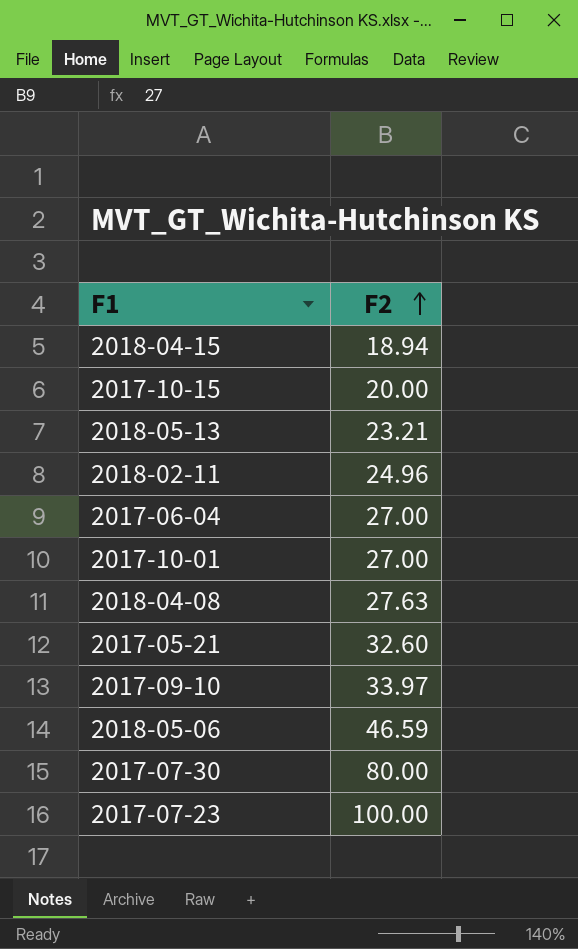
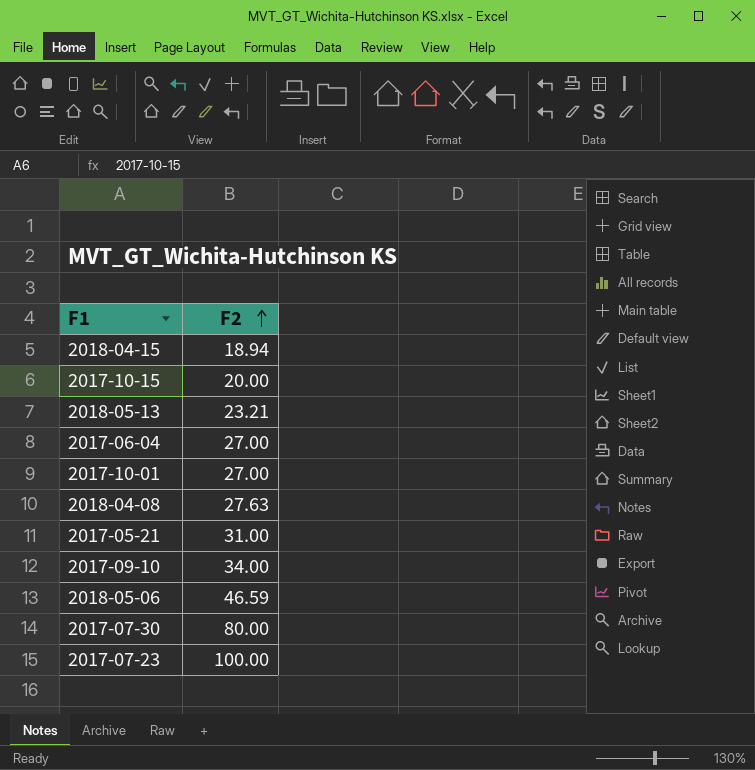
row 2018-02-11: 24.96 -> none
2017-05-21 | F2: 32.60 -> 31.00
2017-09-10 | F2: 33.97 -> 34.00

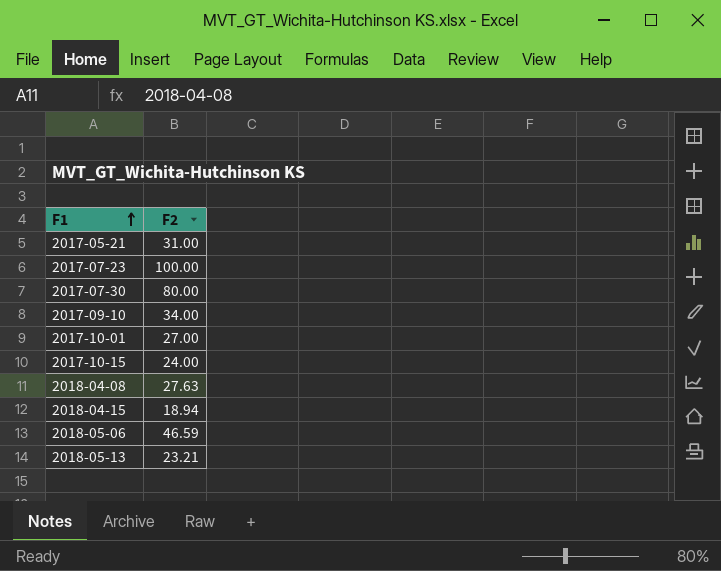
row order: F2 ascending -> F1 ascending
row 2017-06-04: 27.00 -> none
2017-10-15 | F2: 20.00 -> 24.00

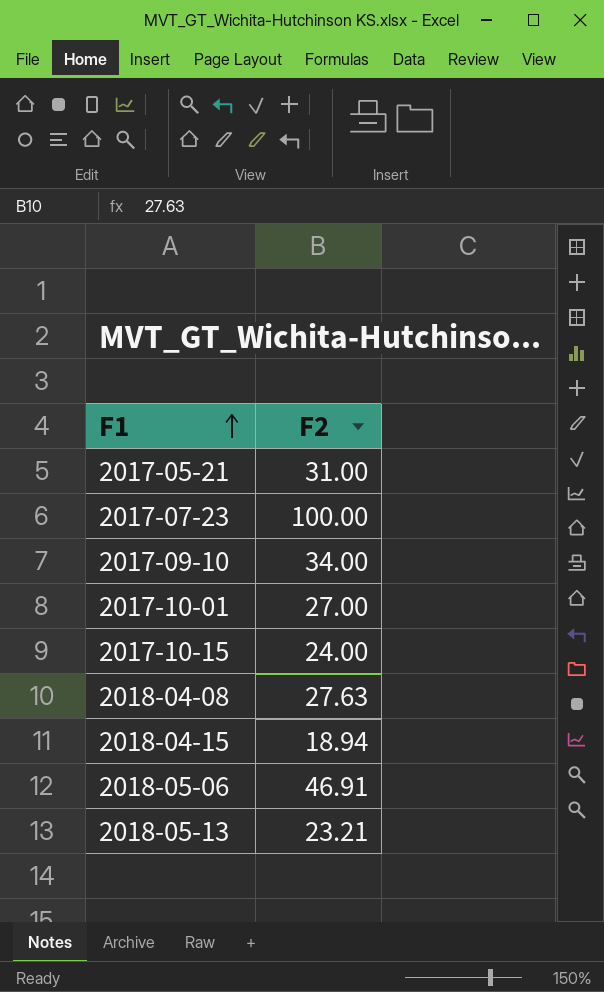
row 2017-07-30: 80.00 -> none
2018-05-06 | F2: 46.59 -> 46.91

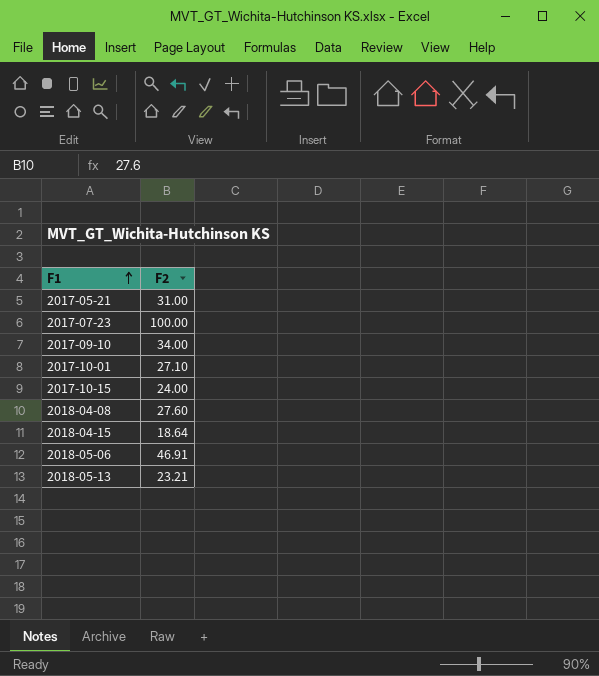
2017-10-01 | F2: 27.00 -> 27.10
2018-04-08 | F2: 27.63 -> 27.60
2018-04-15 | F2: 18.94 -> 18.64

